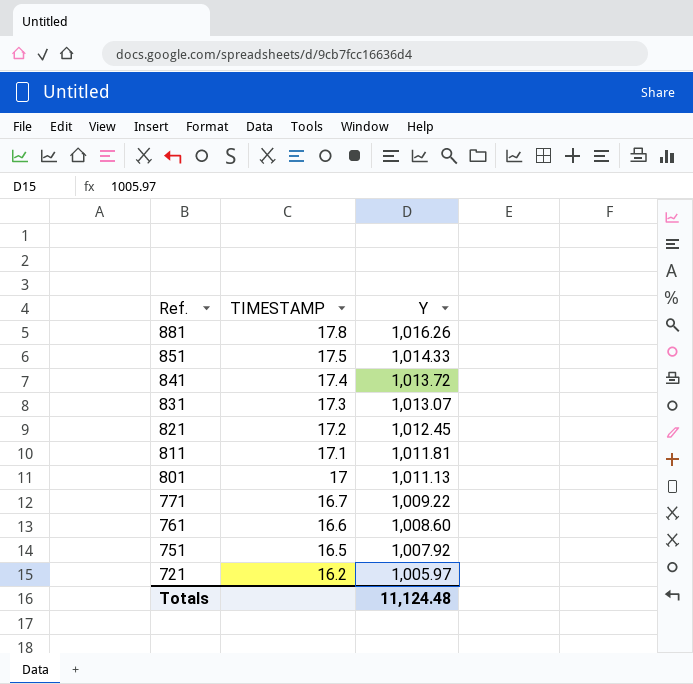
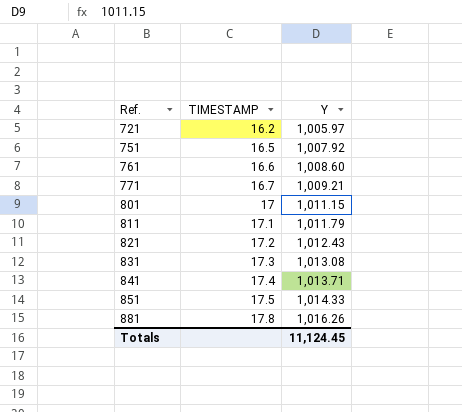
row order: Ref. descending -> Ref. ascending
771 | Y: 1,009.22 -> 1,009.21
801 | Y: 1,011.13 -> 1,011.15
811 | Y: 1,011.81 -> 1,011.79
821 | Y: 1,012.45 -> 1,012.43
831 | Y: 1,013.07 -> 1,013.08
841 | Y: 1,013.72 -> 1,013.71
Totals | Y: 11,124.48 -> 11,124.45

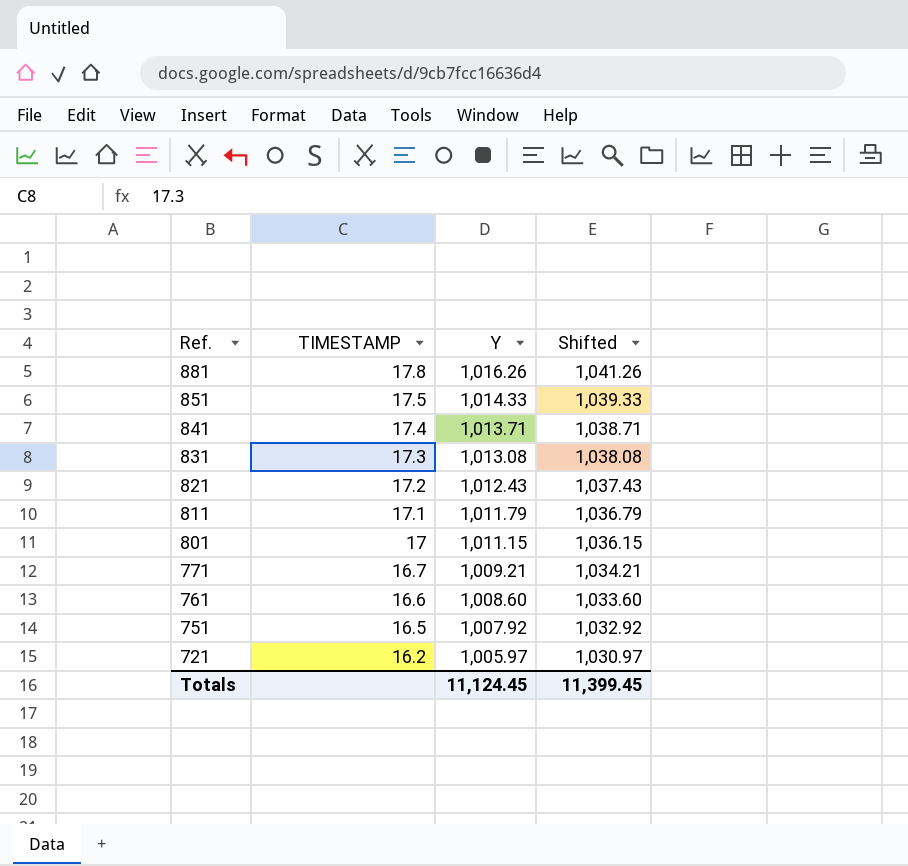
row order: Ref. ascending -> Ref. descending
column Shifted | formula: none -> [Y] + 25

